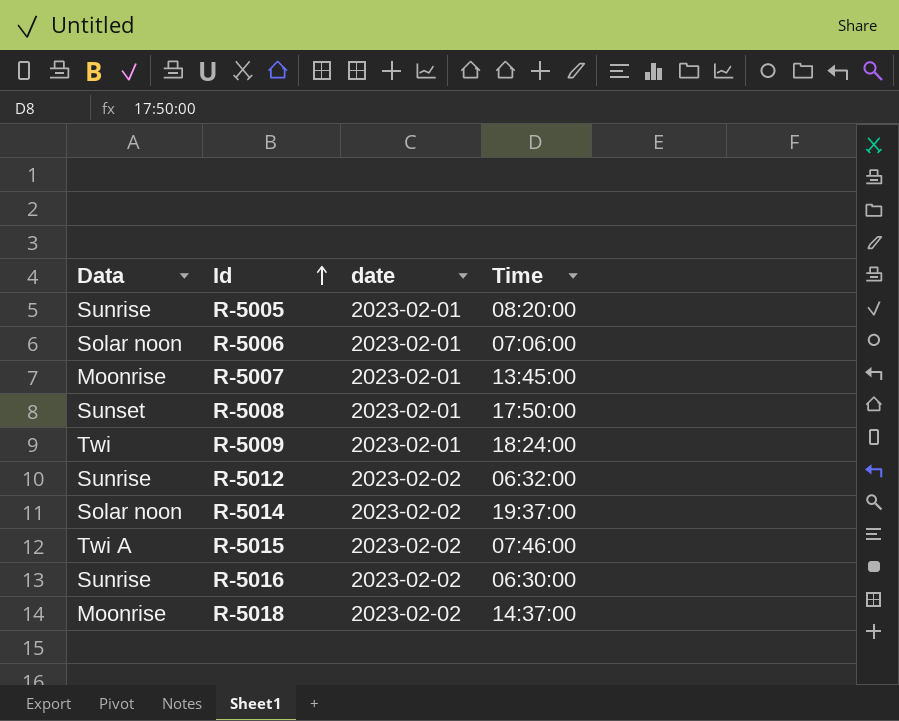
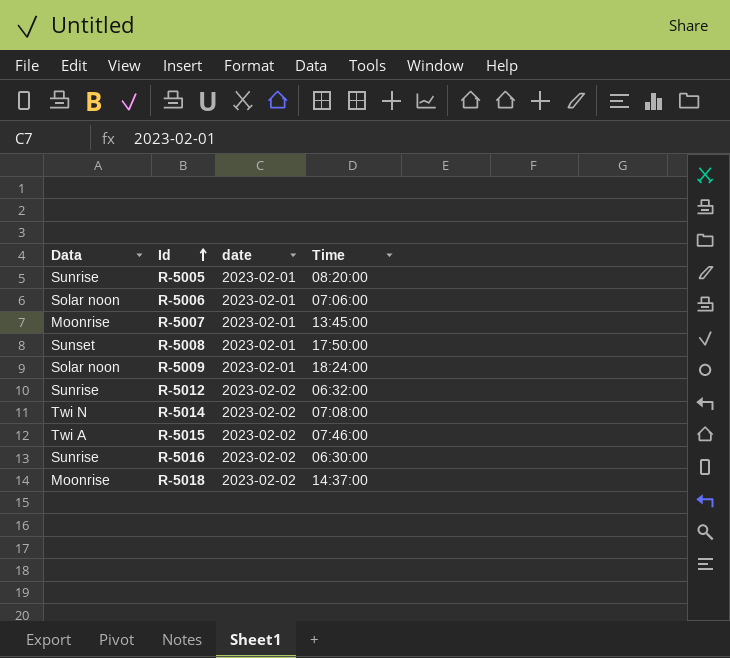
R-5009 | Data: Twi -> Solar noon
R-5014 | Data: Solar noon -> Twi N
R-5014 | Time: 19:37:00 -> 07:08:00

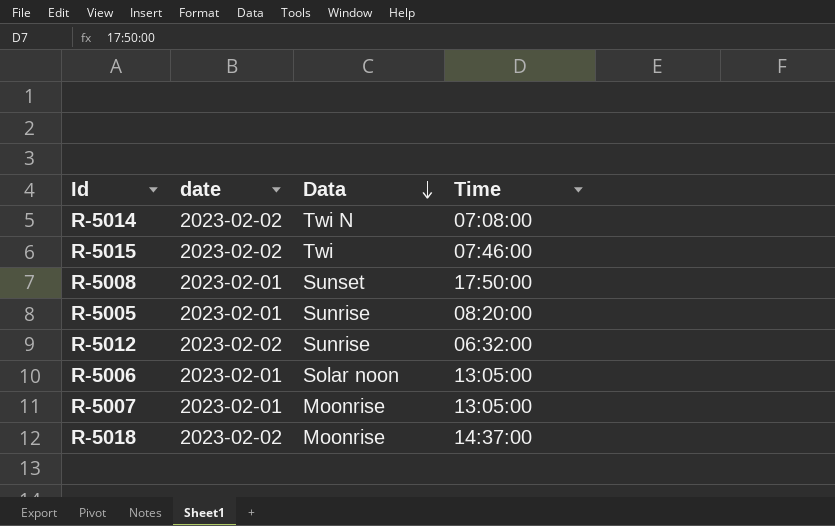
row order: Id ascending -> Data descending
column Data | position: 1 -> 3
row R-5009: Solar noon | 2023-02-01 | 18:24:00 -> none
row R-5016: Sunrise | 2023-02-02 | 06:30:00 -> none
R-5015 | Data: Twi A -> Twi
R-5006 | Time: 07:06:00 -> 13:05:00
R-5007 | Time: 13:45:00 -> 13:05:00

